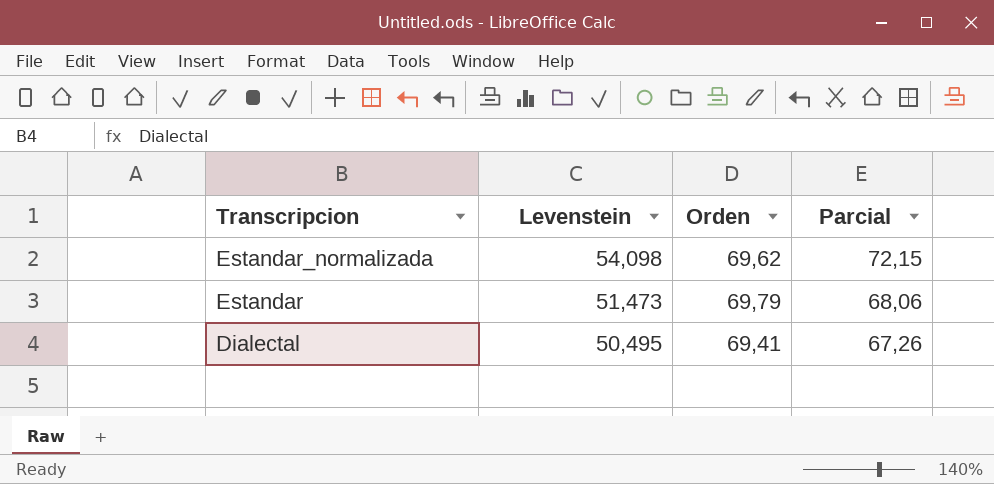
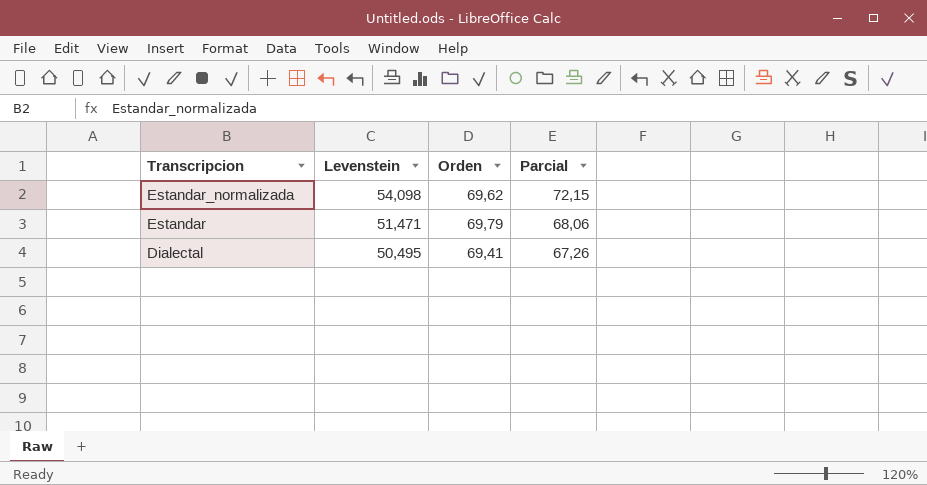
Estandar | Levenstein: 51,473 -> 51,471

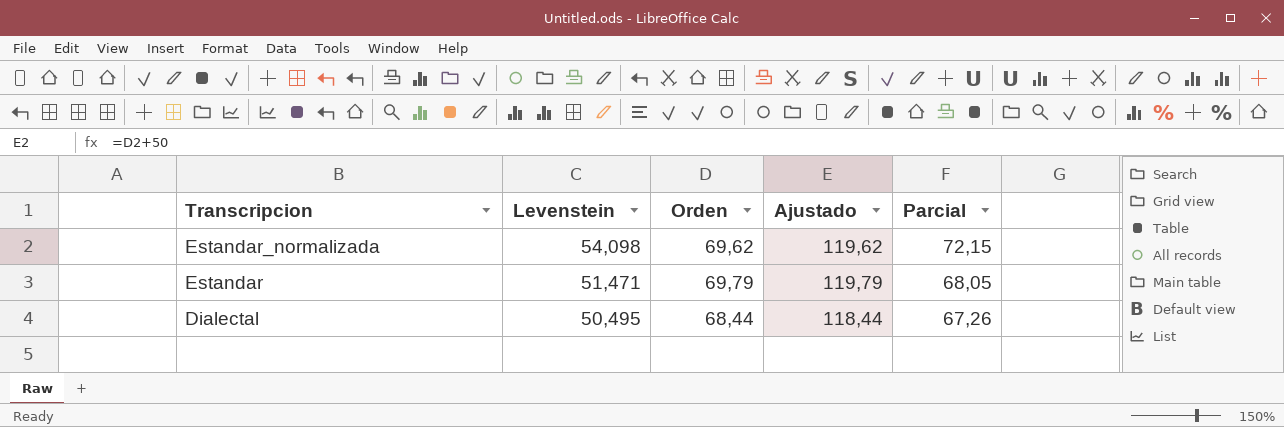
column Ajustado | formula: none -> [Orden] + 50
Estandar | Parcial: 68,06 -> 68,05
Dialectal | Orden: 69,41 -> 68,44

